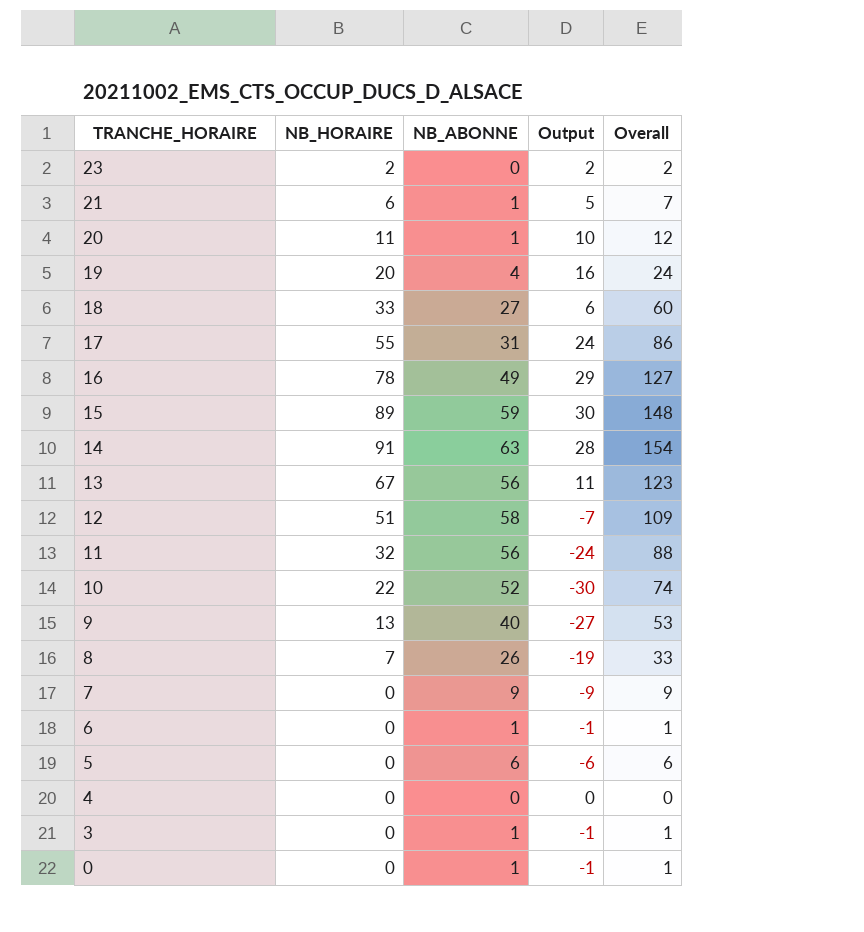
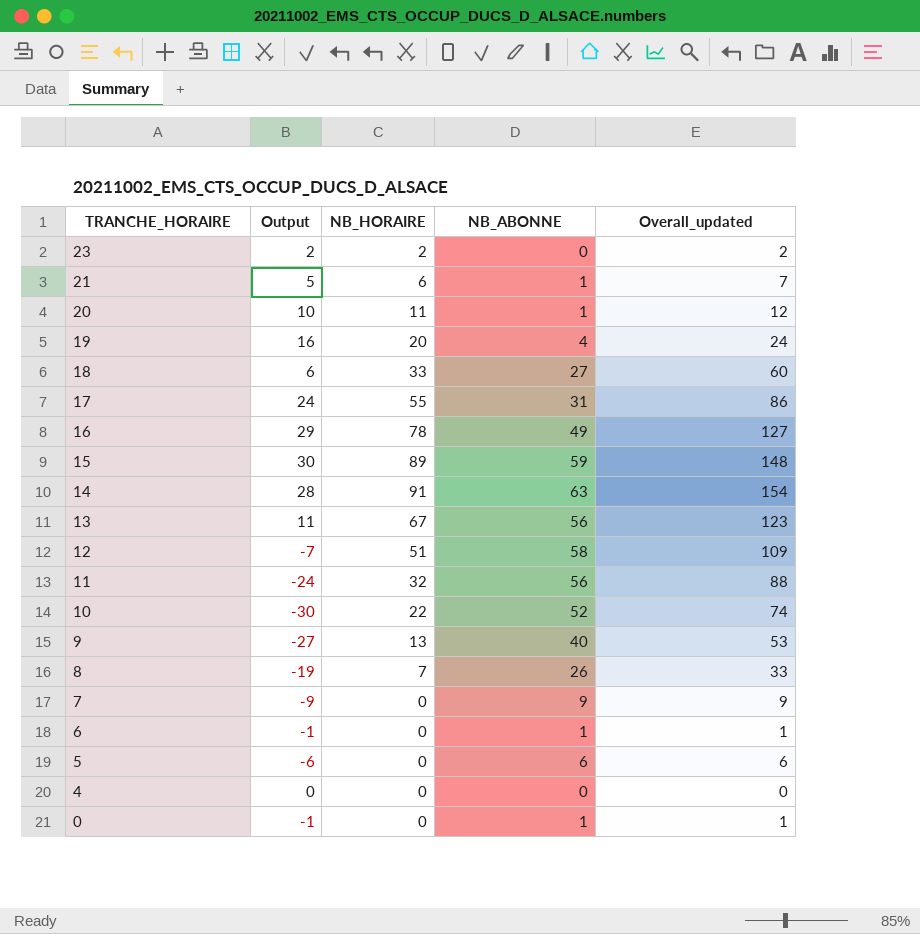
column Output | position: 4 -> 2
column name: Overall -> Overall_updated
row 3: 0 | 1 | -1 | 1 -> none

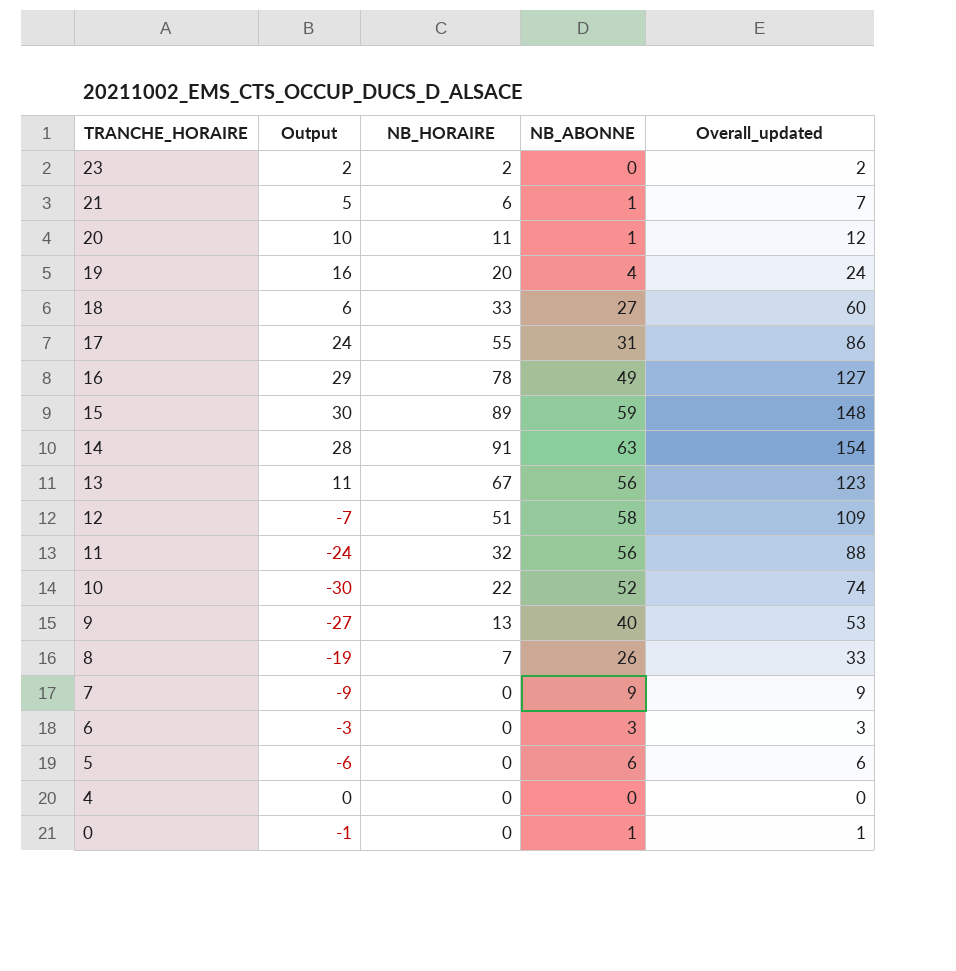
6 | Output: -1 -> -3
6 | NB_ABONNE: 1 -> 3
6 | Overall_updated: 1 -> 3

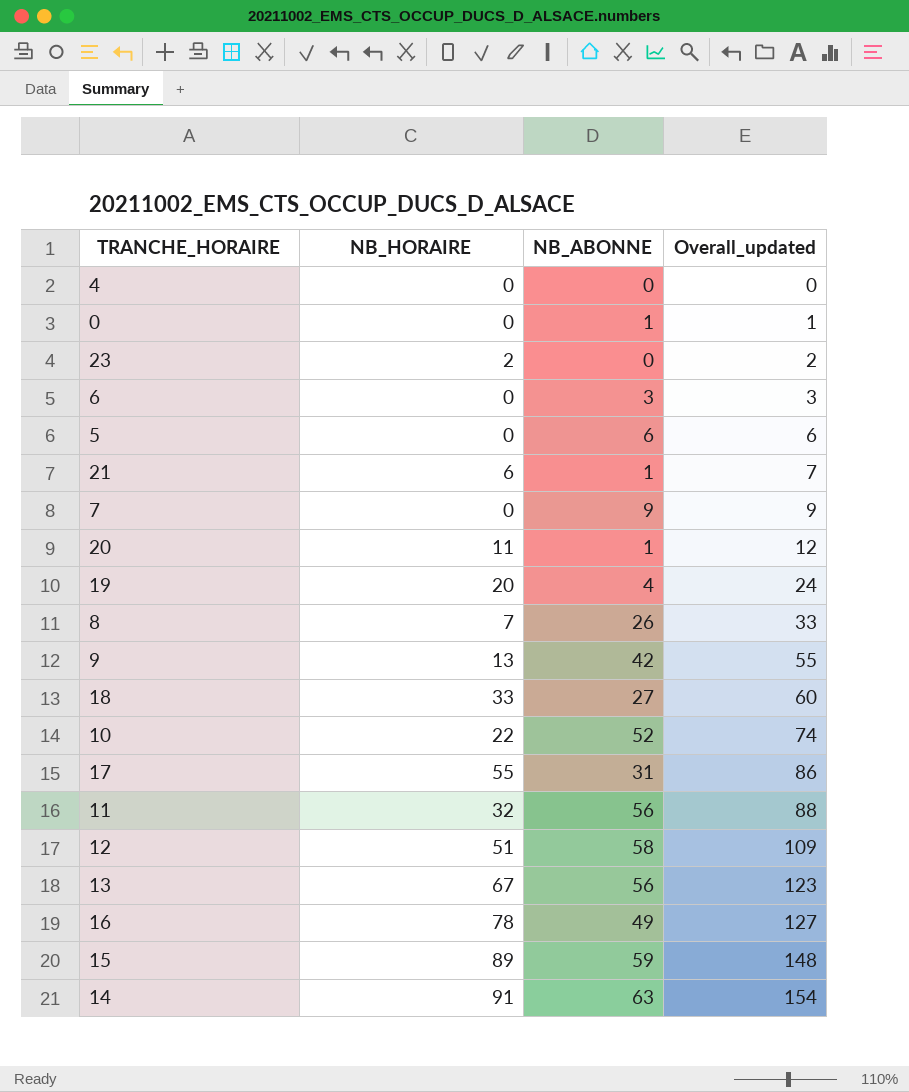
row order: TRANCHE_HORAIRE descending -> Overall_updated ascending
column Output | formula: [NB_HORAIRE] - [NB_ABONNE] -> none
9 | NB_ABONNE: 40 -> 42
9 | Overall_updated: 53 -> 55

